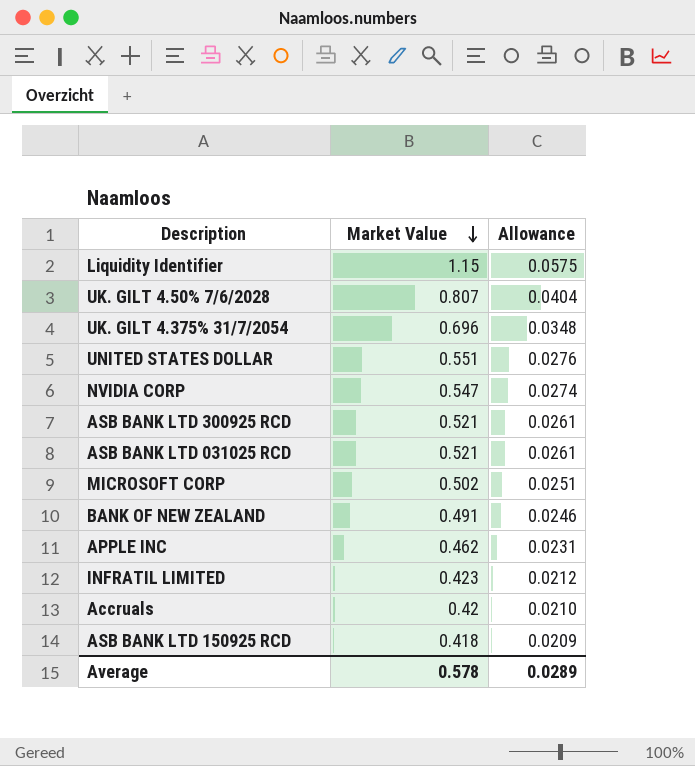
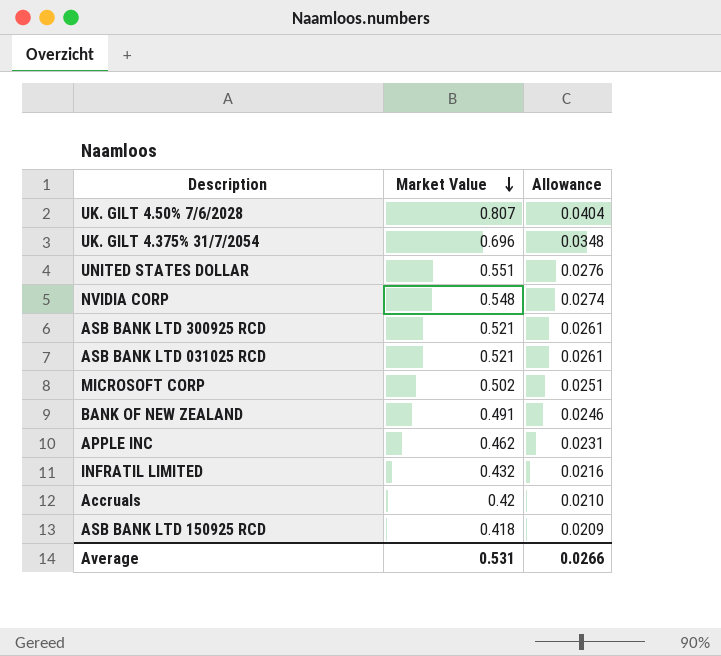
row Liquidity Identifier: 1.15 | 0.0575 -> none
NVIDIA CORP | Market Value: 0.547 -> 0.548
INFRATIL LIMITED | Market Value: 0.423 -> 0.432
INFRATIL LIMITED | Allowance: 0.0212 -> 0.0216
Average | Market Value: 0.578 -> 0.531
Average | Allowance: 0.0289 -> 0.0266

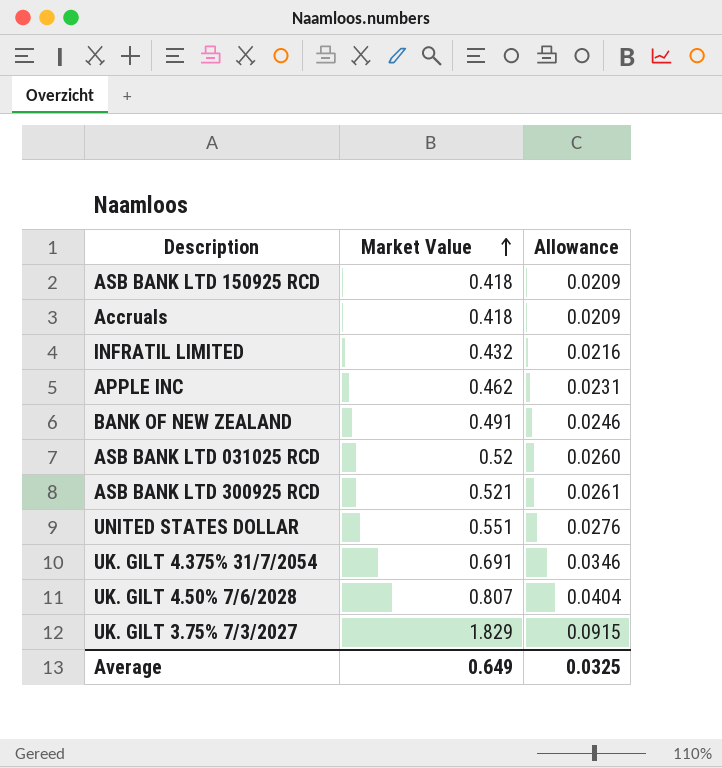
row order: Market Value descending -> Market Value ascending
row NVIDIA CORP: 0.548 | 0.0274 -> none
row MICROSOFT CORP: 0.502 | 0.0251 -> none
Accruals | Market Value: 0.42 -> 0.418
Accruals | Allowance: 0.0210 -> 0.0209
ASB BANK LTD 031025 RCD | Market Value: 0.521 -> 0.52
ASB BANK LTD 031025 RCD | Allowance: 0.0261 -> 0.0260
UK. GILT 4.375% 31/7/2054 | Market Value: 0.696 -> 0.691
UK. GILT 4.375% 31/7/2054 | Allowance: 0.0348 -> 0.0346
row UK. GILT 3.75% 7/3/2027: none -> 1.829 | 0.0915
Average | Market Value: 0.531 -> 0.649
Average | Allowance: 0.0266 -> 0.0325

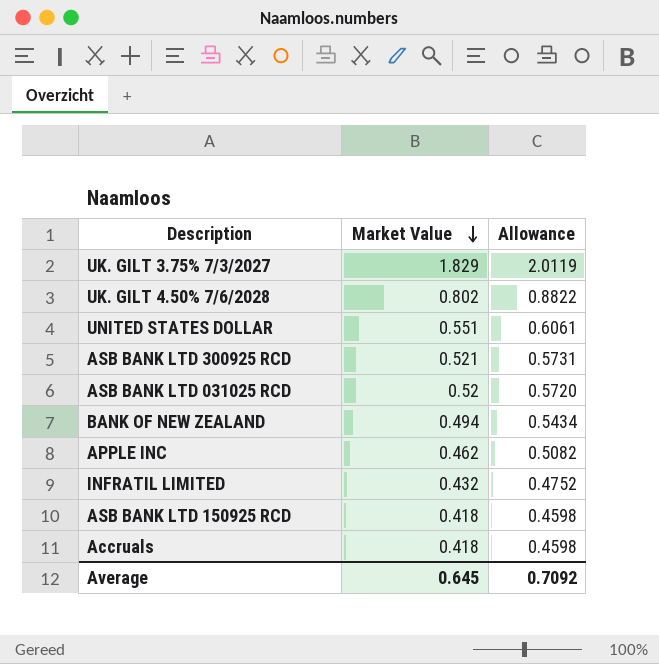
row order: Market Value ascending -> Market Value descending
column Allowance | formula: [Market Value] * 0.05 -> [Market Value] * 1.1
row UK. GILT 4.375% 31/7/2054: 0.691 | 0.0346 -> none
UK. GILT 4.50% 7/6/2028 | Market Value: 0.807 -> 0.802
BANK OF NEW ZEALAND | Market Value: 0.491 -> 0.494
Average | Market Value: 0.649 -> 0.645
Average | Allowance: 0.0325 -> 0.7092

